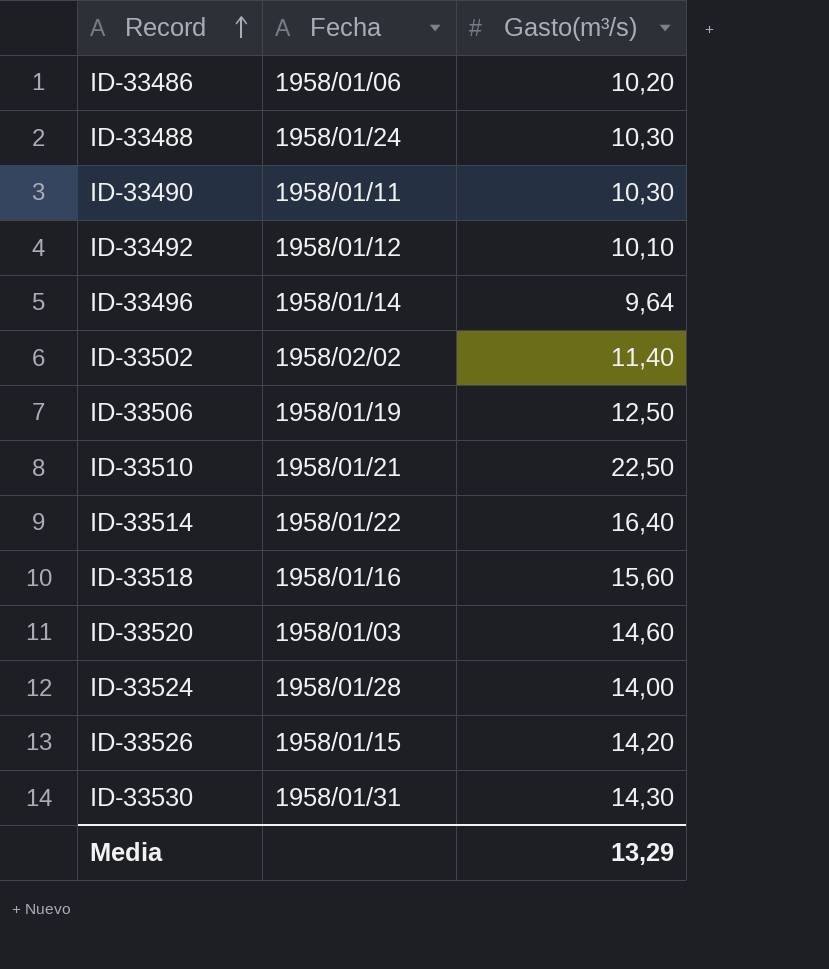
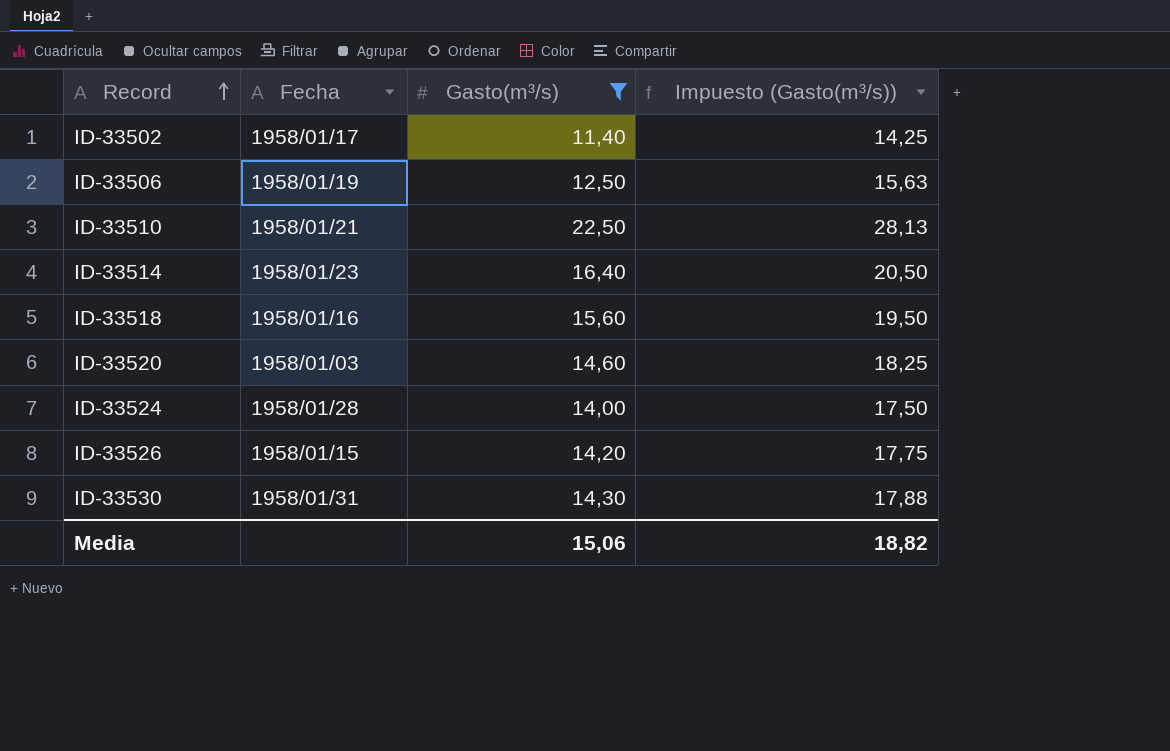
filter: none -> Gasto(m³/s) >= 11,40
column Impuesto (Gasto(m³/s)) | formula: none -> [Gasto(m³/s)] * 1,25
ID-33502 | Fecha: 1958/02/02 -> 1958/01/17
ID-33514 | Fecha: 1958/01/22 -> 1958/01/23
Media | Gasto(m³/s): 13,29 -> 15,06

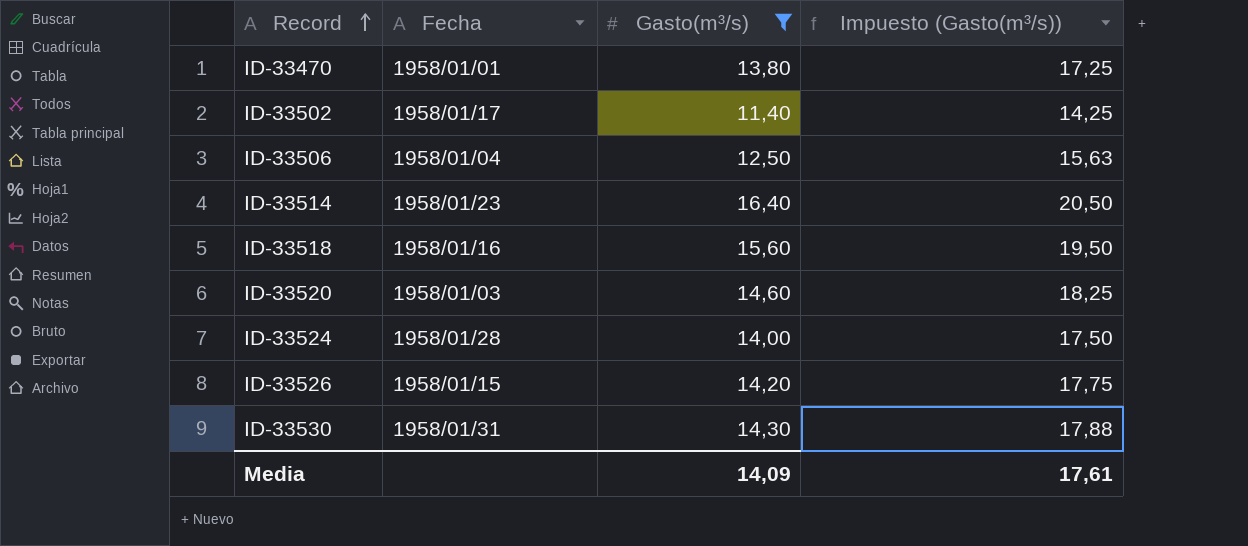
row ID-33510: 1958/01/21 | 22,50 | 28,13 -> none
row ID-33470: none -> 1958/01/01 | 13,80 | 17,25
ID-33506 | Fecha: 1958/01/19 -> 1958/01/04
Media | Gasto(m³/s): 15,06 -> 14,09
Media | Impuesto (Gasto(m³/s)): 18,82 -> 17,61

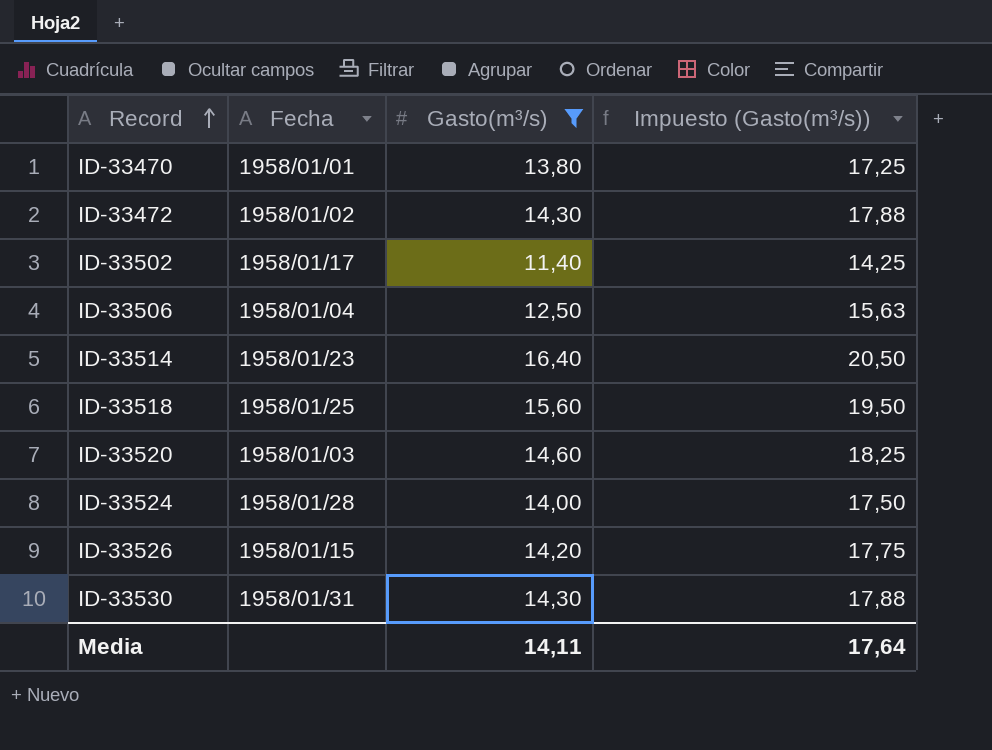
row ID-33472: none -> 1958/01/02 | 14,30 | 17,88
ID-33518 | Fecha: 1958/01/16 -> 1958/01/25
Media | Gasto(m³/s): 14,09 -> 14,11
Media | Impuesto (Gasto(m³/s)): 17,61 -> 17,64

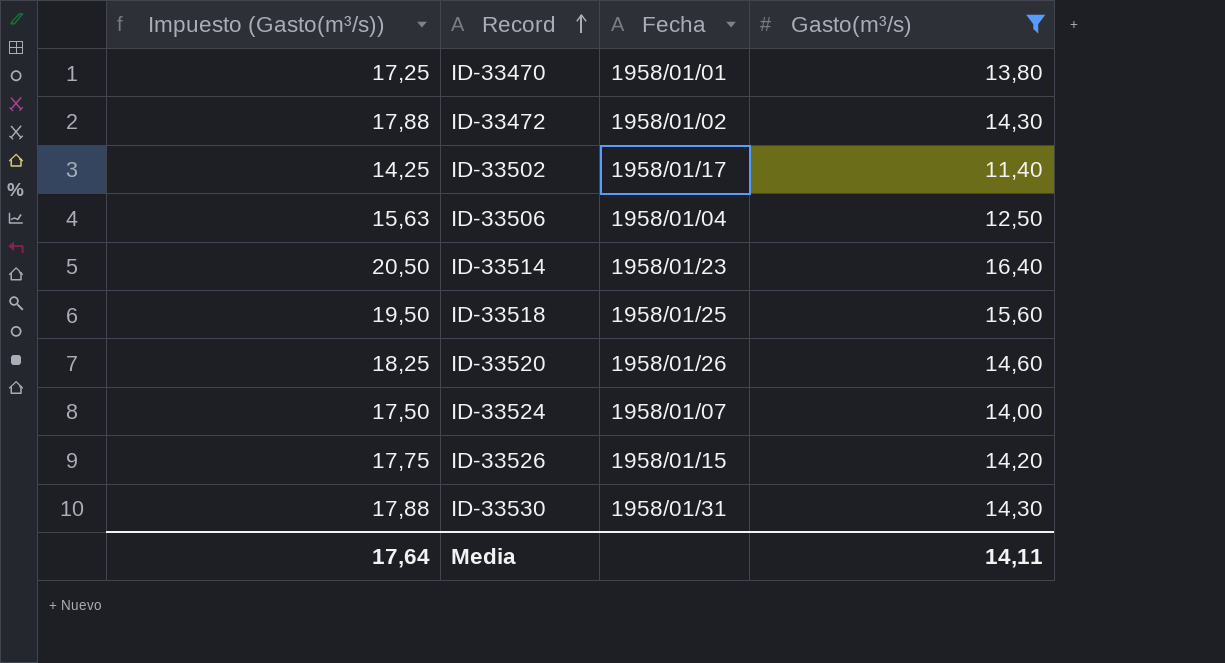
column Impuesto (Gasto(m³/s)) | position: 4 -> 1
ID-33520 | Fecha: 1958/01/03 -> 1958/01/26
ID-33524 | Fecha: 1958/01/28 -> 1958/01/07

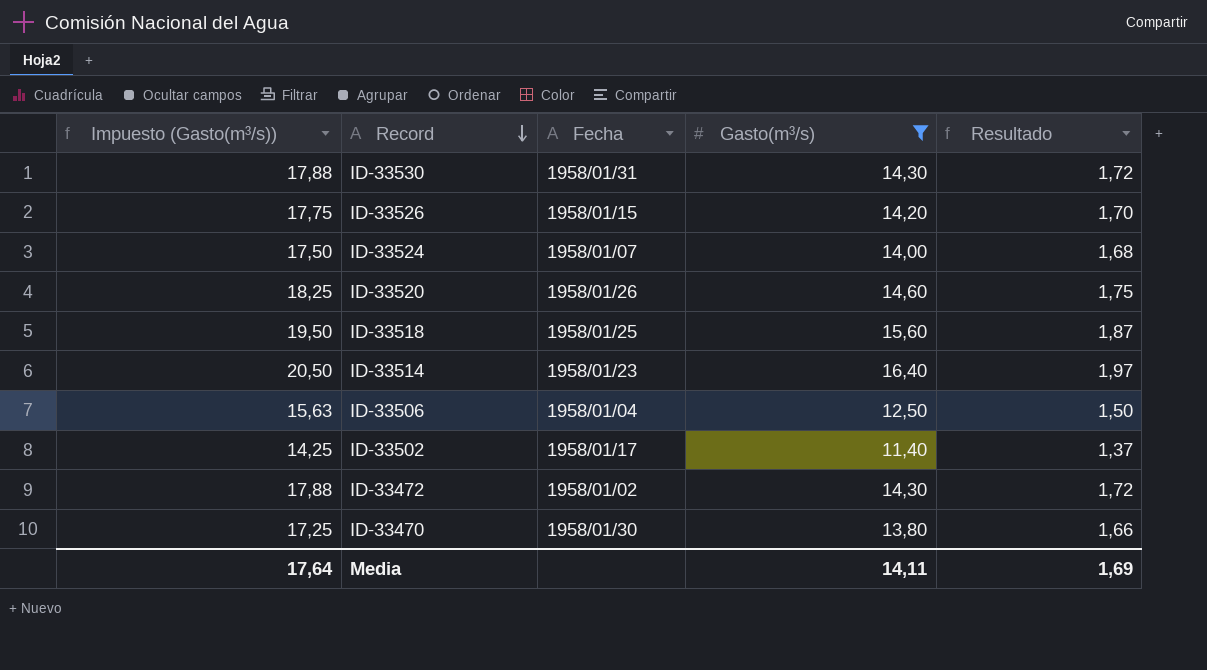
row order: Record ascending -> Record descending
column Resultado | formula: none -> [Gasto(m³/s)] * 0,12
ID-33470 | Fecha: 1958/01/01 -> 1958/01/30

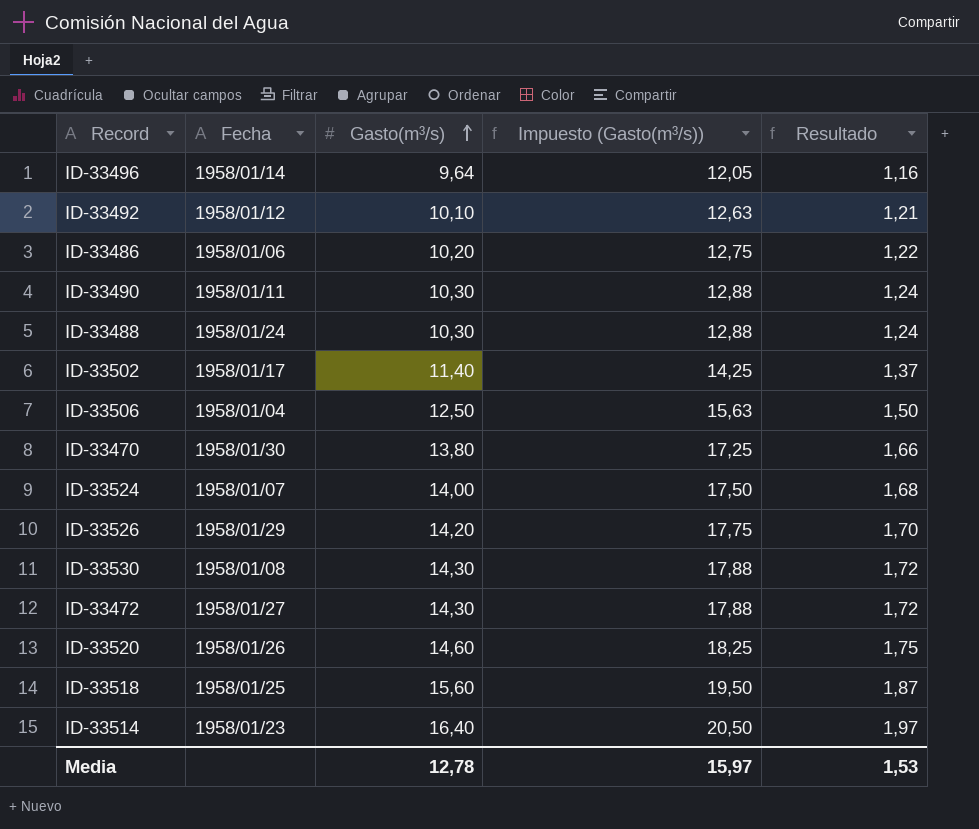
filter: Gasto(m³/s) >= 11,40 -> none
row order: Record descending -> Gasto(m³/s) ascending
column Impuesto (Gasto(m³/s)) | position: 1 -> 4
ID-33526 | Fecha: 1958/01/15 -> 1958/01/29
ID-33530 | Fecha: 1958/01/31 -> 1958/01/08
ID-33472 | Fecha: 1958/01/02 -> 1958/01/27
Media | Gasto(m³/s): 14,11 -> 12,78
Media | Impuesto (Gasto(m³/s)): 17,64 -> 15,97
Media | Resultado: 1,69 -> 1,53

